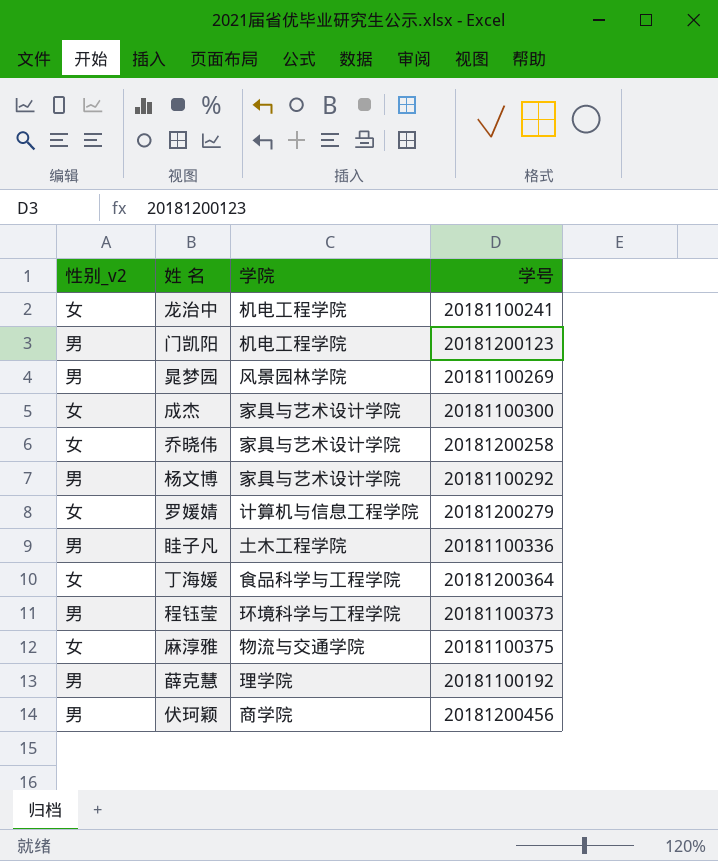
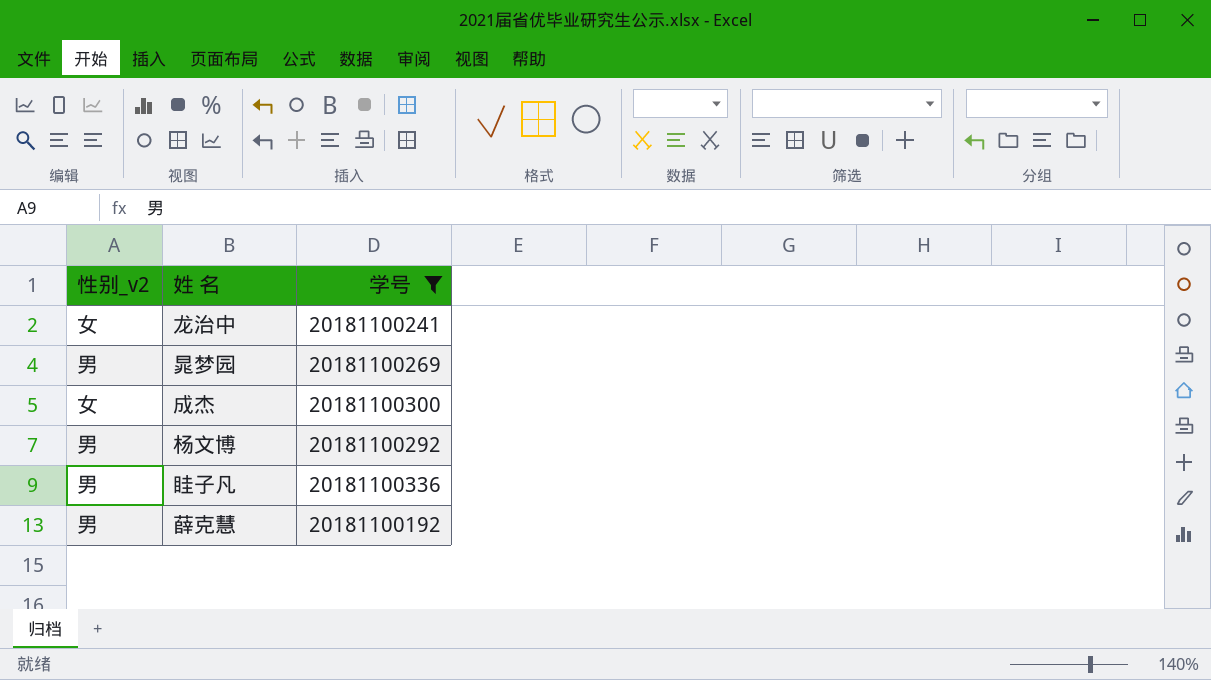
filter: none -> 学号 <= 20181100336
column 学院 | position: 3 -> none

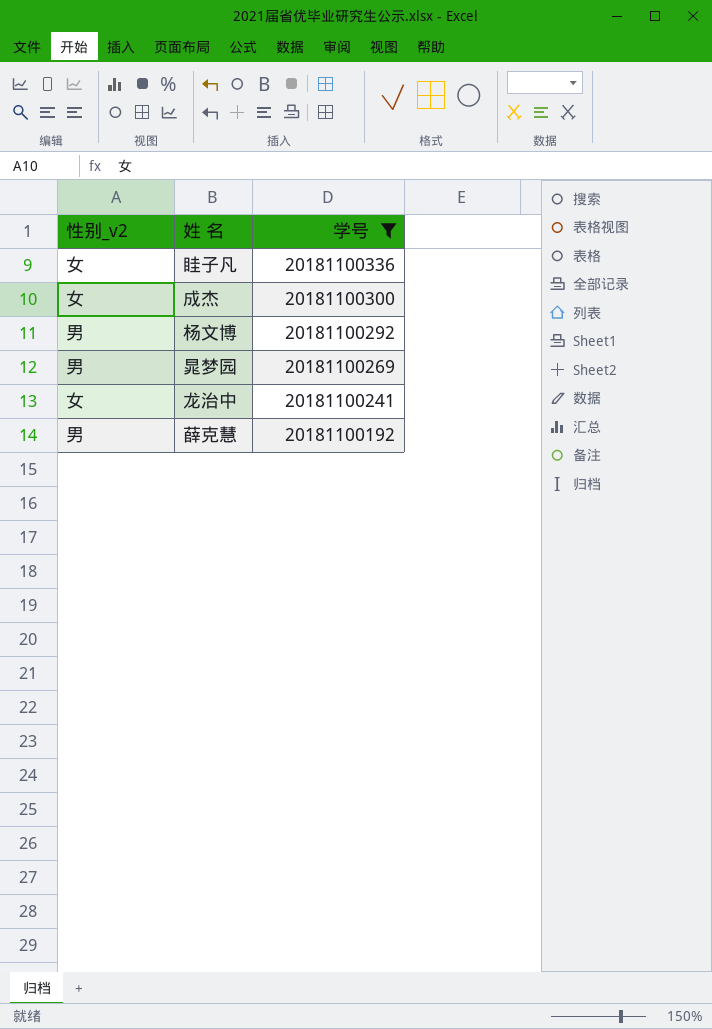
row order: none -> 学号 descending
眭子凡 | 性别_v2: 男 -> 女

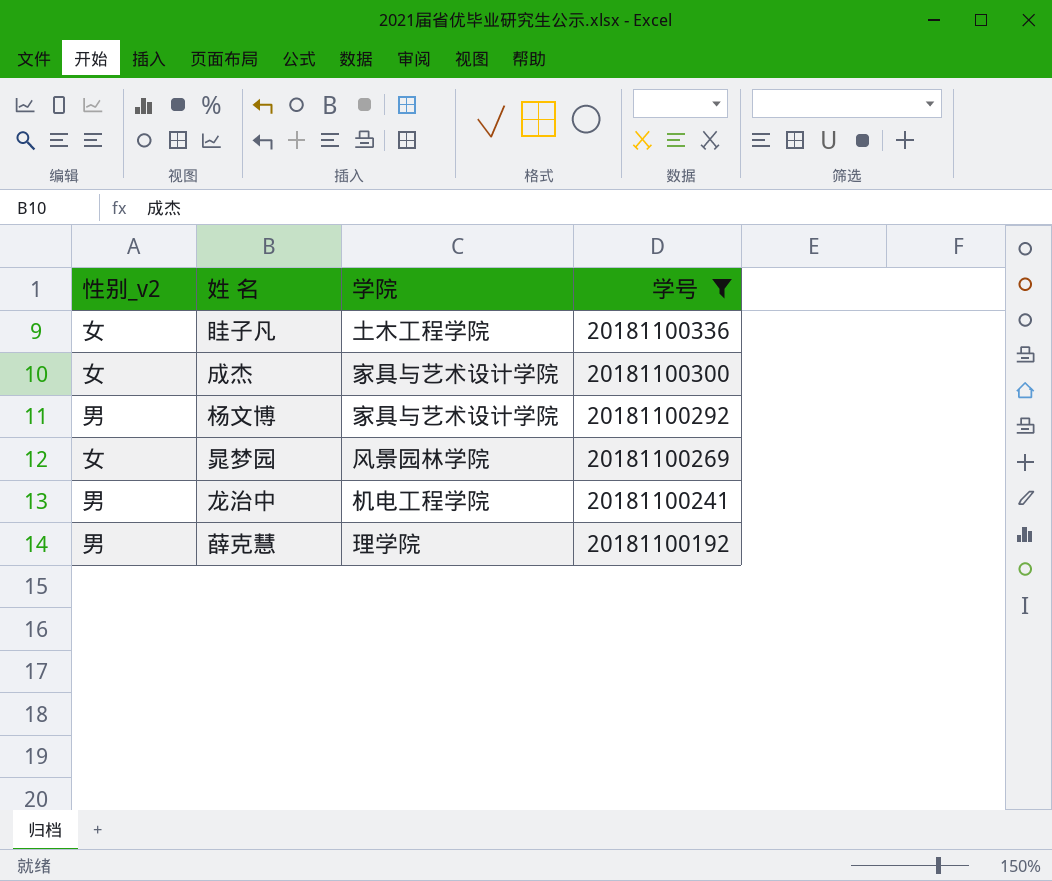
column 学院 | position: none -> 3
晁梦园 | 性别_v2: 男 -> 女
龙治中 | 性别_v2: 女 -> 男

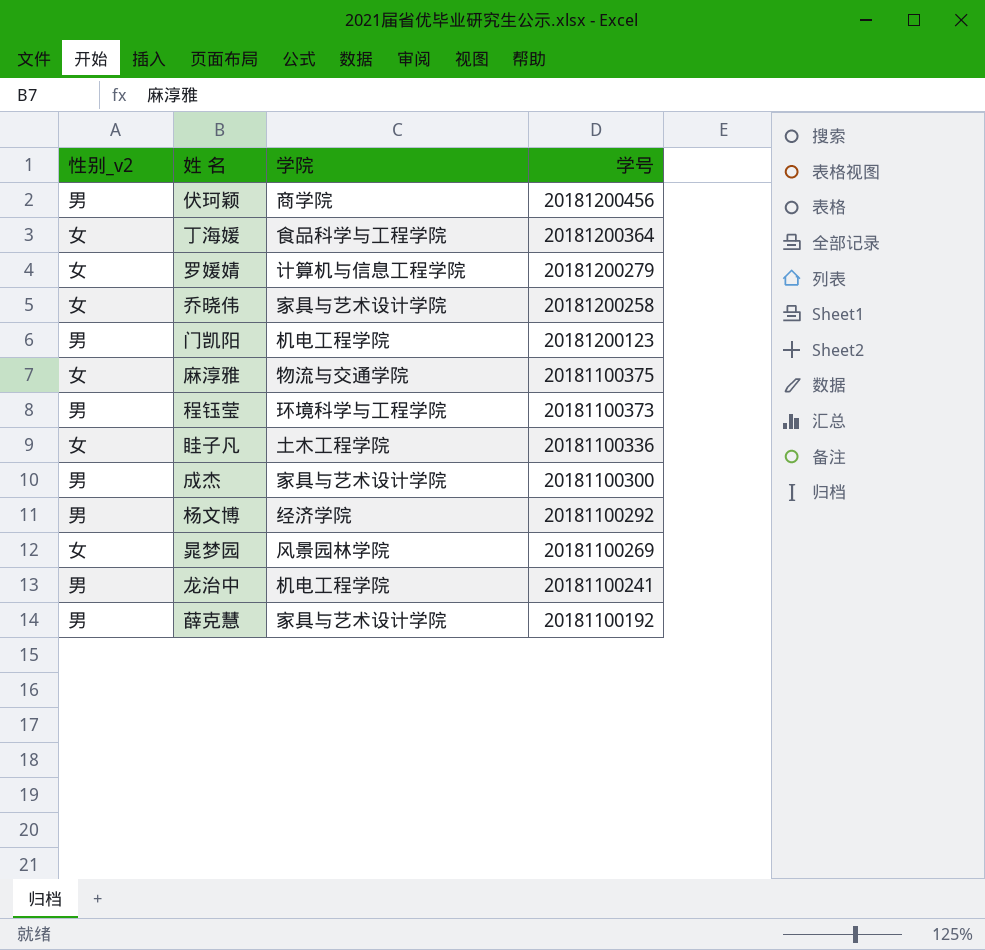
filter: 学号 <= 20181100336 -> none
成杰 | 性别_v2: 女 -> 男
杨文博 | 学院: 家具与艺术设计学院 -> 经济学院
薛克慧 | 学院: 理学院 -> 家具与艺术设计学院

